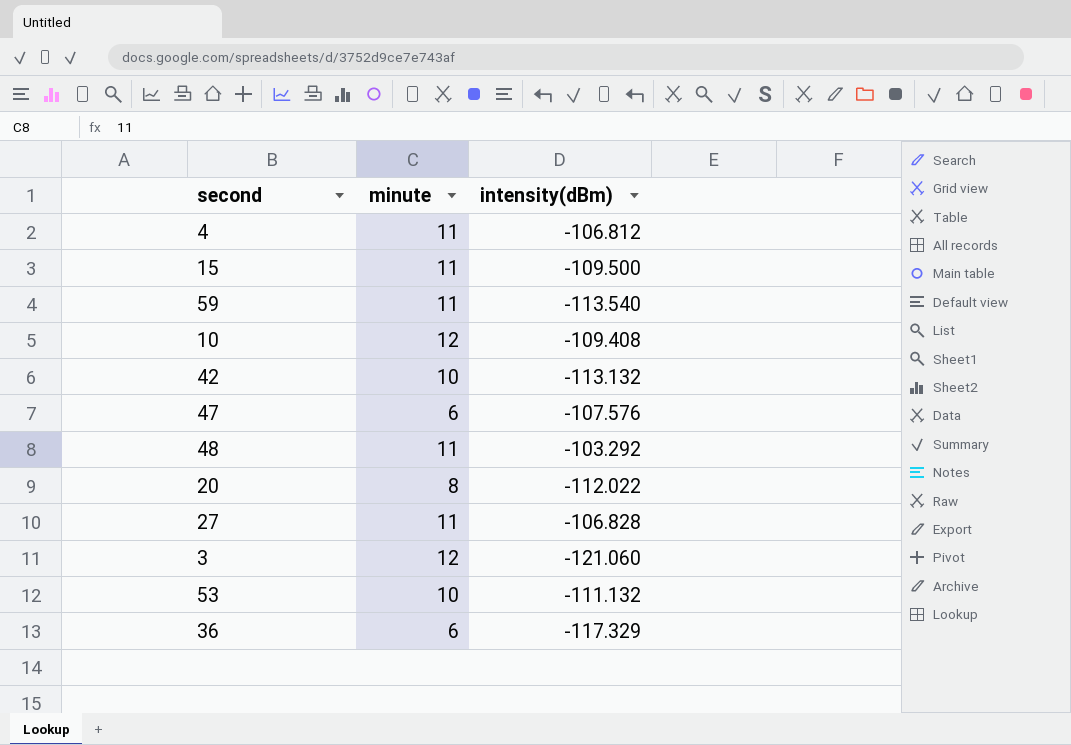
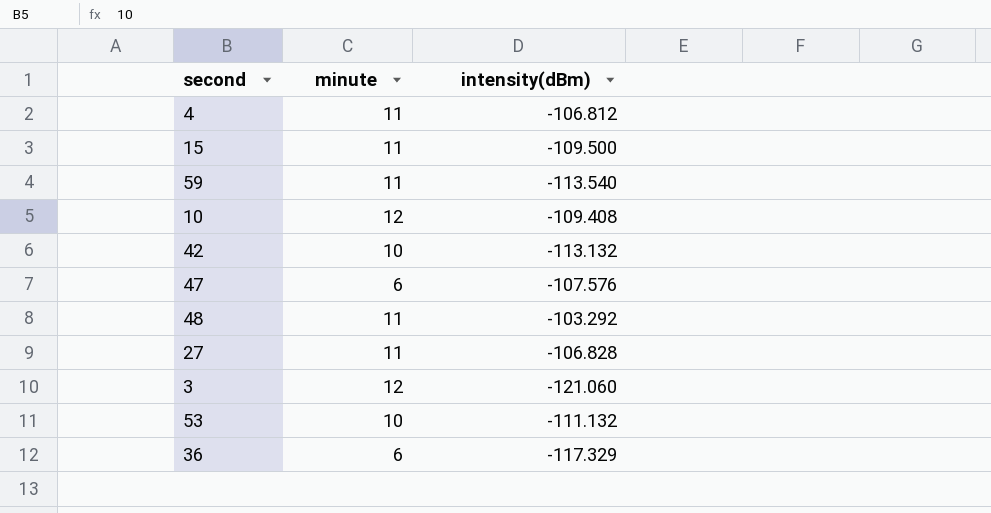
row 20: 8 | -112.022 -> none

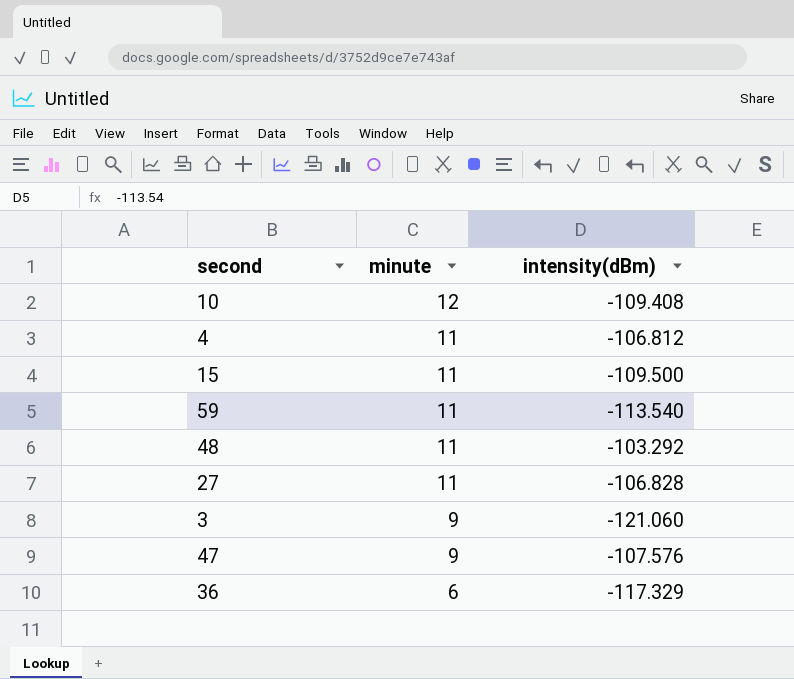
row order: none -> minute descending
row 42: 10 | -113.132 -> none
row 53: 10 | -111.132 -> none
3 | minute: 12 -> 9
47 | minute: 6 -> 9

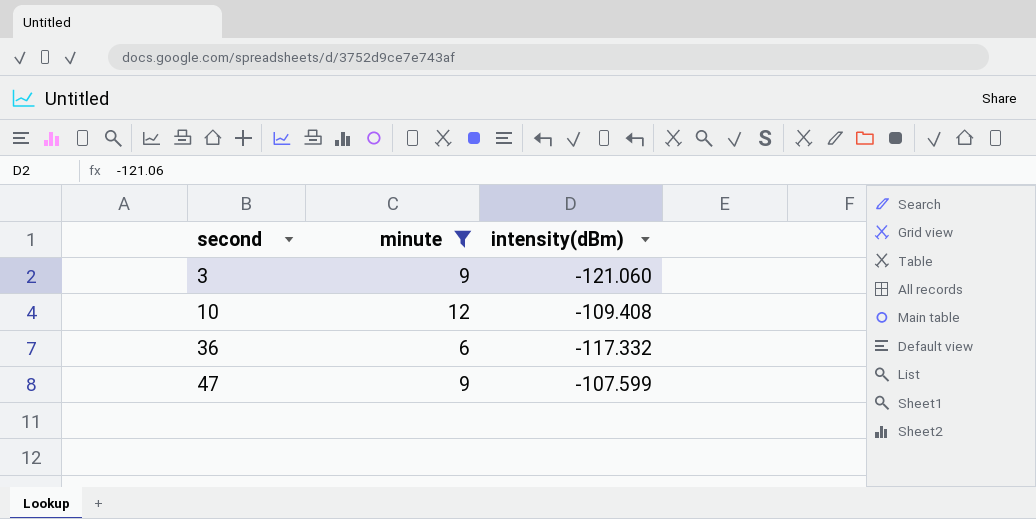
filter: none -> minute != 11
row order: minute descending -> second ascending
36 | intensity(dBm): -117.329 -> -117.332
47 | intensity(dBm): -107.576 -> -107.599

